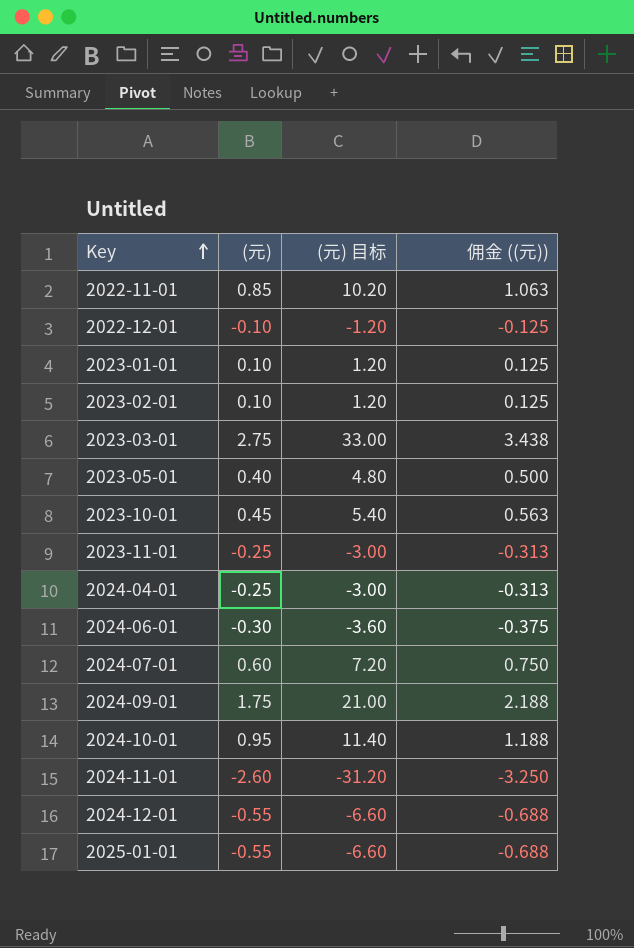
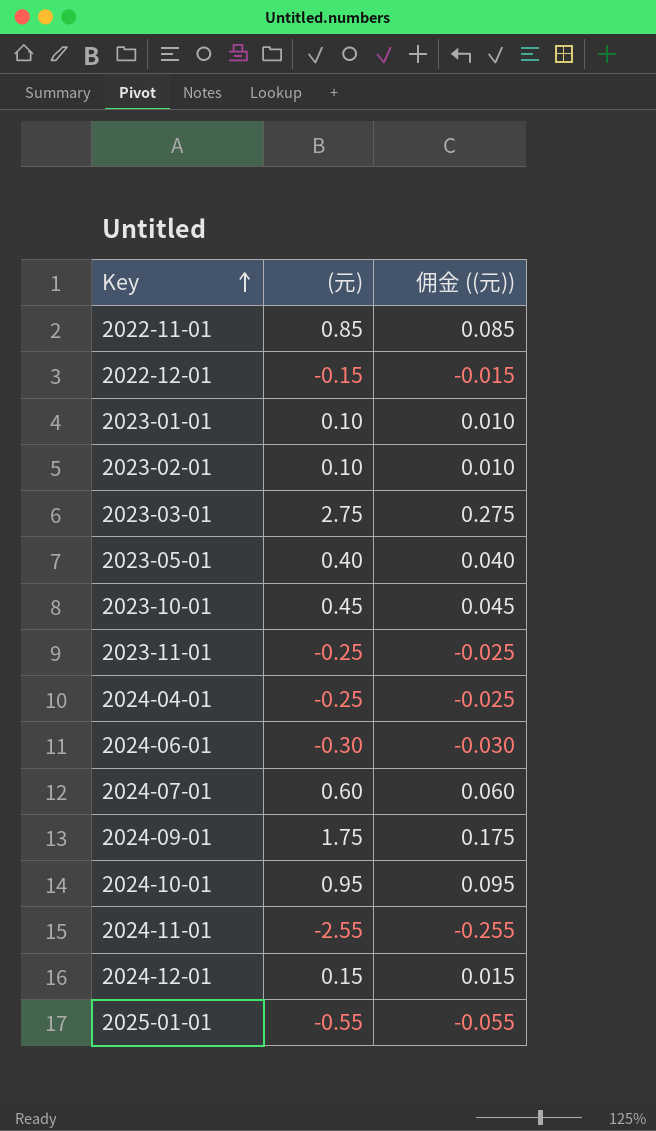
column (元) 目标 | formula: [(元)] * 12 -> none
column 佣金 ((元)) | formula: [(元)] * 1.25 -> [(元)] * 0.1
2022-12-01 | (元): -0.10 -> -0.15
2024-11-01 | (元): -2.60 -> -2.55
2024-12-01 | (元): -0.55 -> 0.15

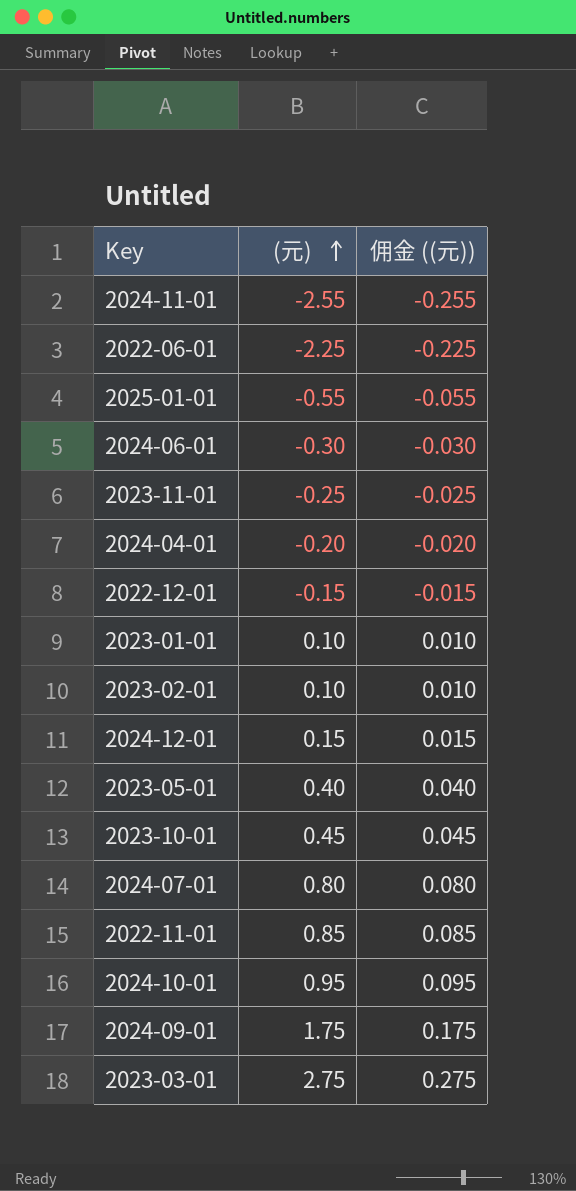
row order: Key ascending -> (元) ascending
row 2022-06-01: none -> -2.25 | -0.225
2024-04-01 | (元): -0.25 -> -0.20
2024-04-01 | 佣金 ((元)): -0.025 -> -0.020
2024-07-01 | (元): 0.60 -> 0.80
2024-07-01 | 佣金 ((元)): 0.060 -> 0.080

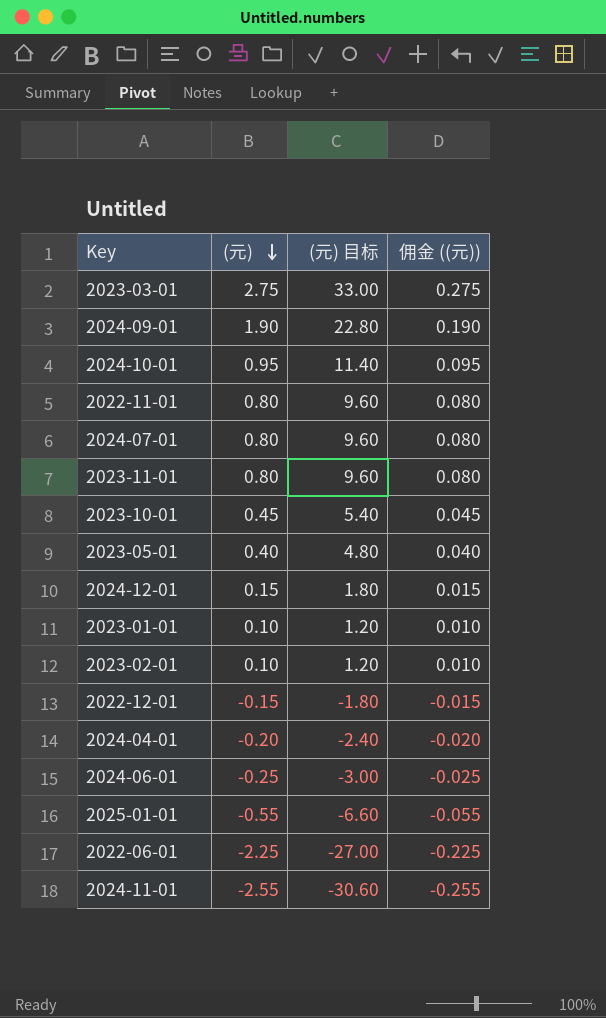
row order: (元) ascending -> (元) descending
column (元) 目标 | formula: none -> [(元)] * 12
2024-09-01 | (元): 1.75 -> 1.90
2024-09-01 | 佣金 ((元)): 0.175 -> 0.190
2022-11-01 | (元): 0.85 -> 0.80
2022-11-01 | 佣金 ((元)): 0.085 -> 0.080
2023-11-01 | (元): -0.25 -> 0.80
2023-11-01 | 佣金 ((元)): -0.025 -> 0.080
2024-06-01 | (元): -0.30 -> -0.25
2024-06-01 | 佣金 ((元)): -0.030 -> -0.025

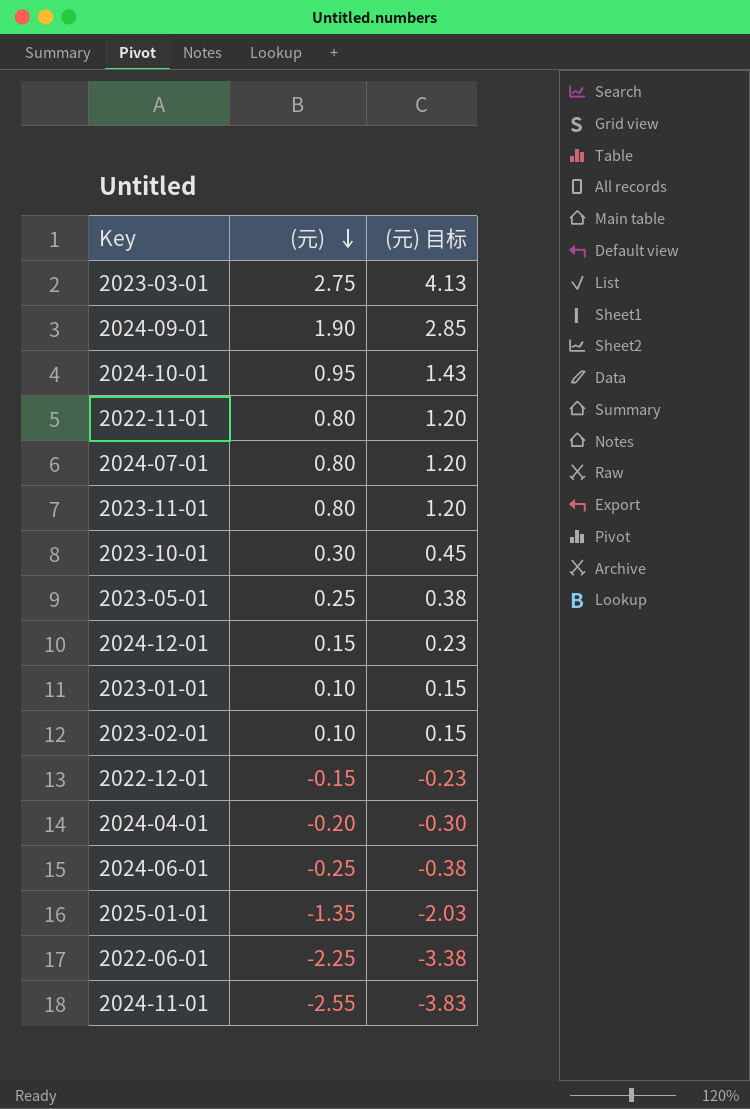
column 佣金 ((元)) | formula: [(元)] * 0.1 -> none
column (元) 目标 | formula: [(元)] * 12 -> [(元)] * 1.5
2023-10-01 | (元): 0.45 -> 0.30
2023-05-01 | (元): 0.40 -> 0.25
2025-01-01 | (元): -0.55 -> -1.35

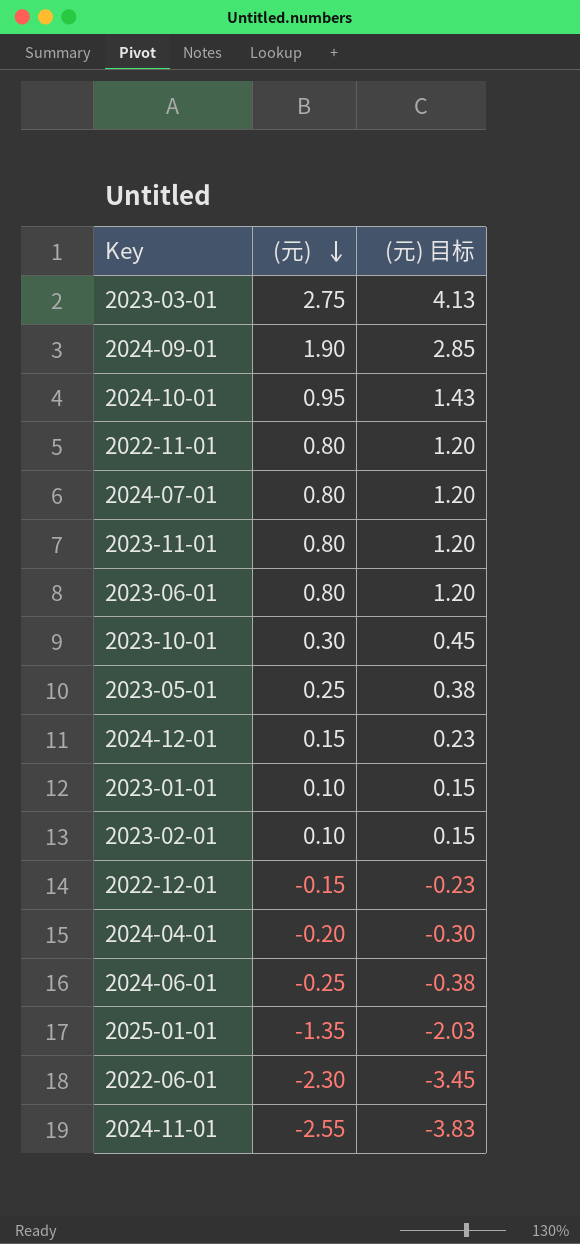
row 2023-06-01: none -> 0.80 | 1.20
2022-06-01 | (元): -2.25 -> -2.30
2022-06-01 | (元) 目标: -3.38 -> -3.45

